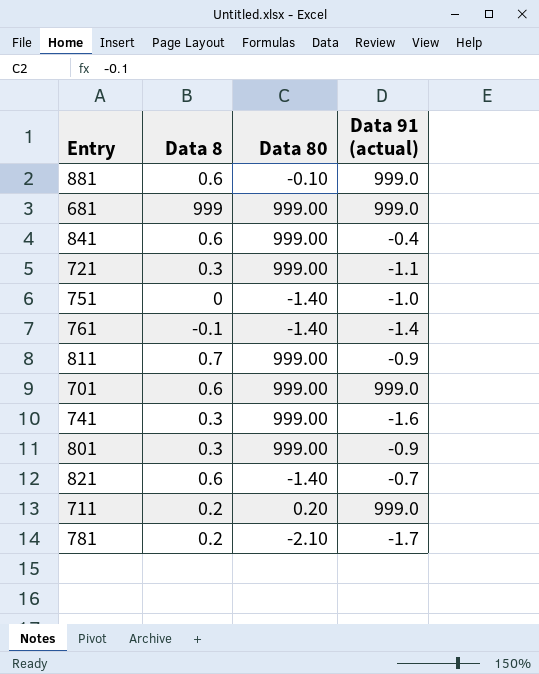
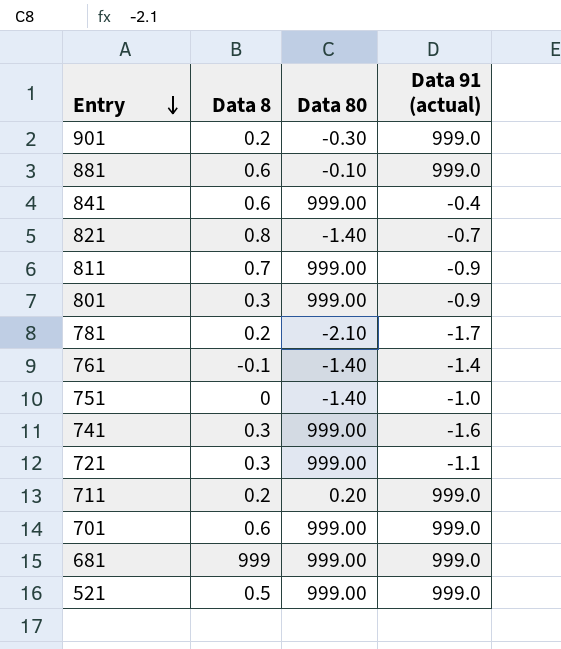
row order: none -> Entry descending
row 901: none -> 0.2 | -0.30 | 999.0
821 | Data 8: 0.6 -> 0.8
row 521: none -> 0.5 | 999.00 | 999.0

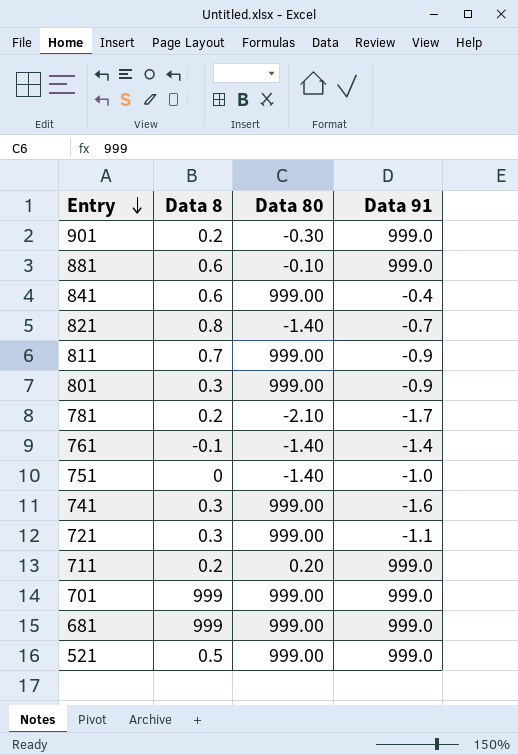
column name: Data 91 (actual) -> Data 91
701 | Data 8: 0.6 -> 999

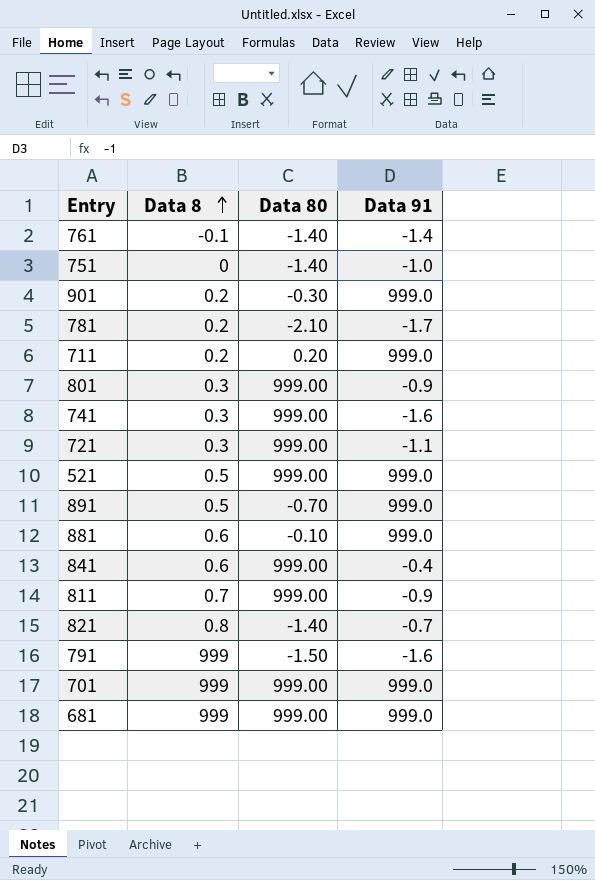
row order: Entry descending -> Data 8 ascending
row 891: none -> 0.5 | -0.70 | 999.0
row 791: none -> 999 | -1.50 | -1.6

